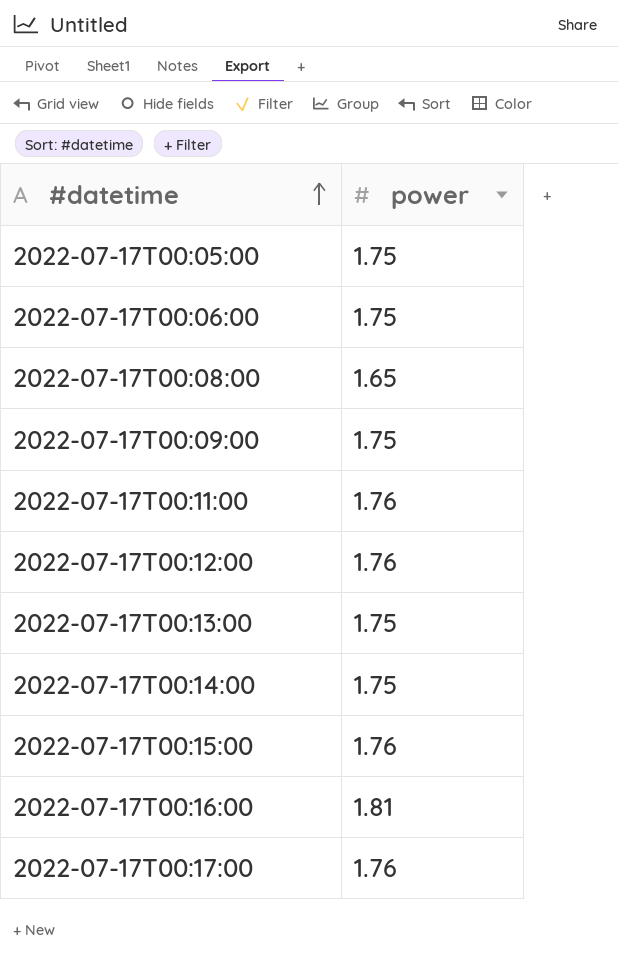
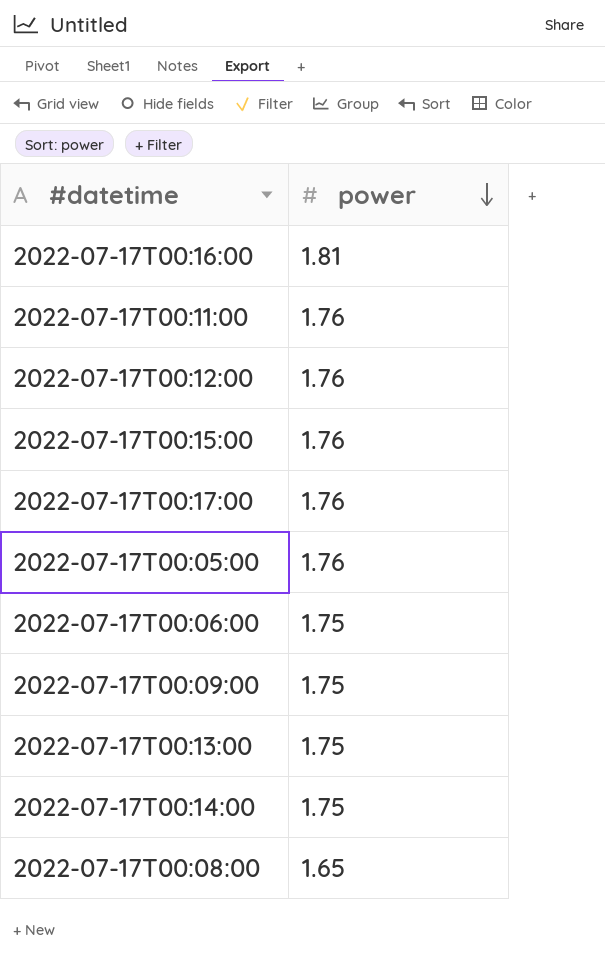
row order: #datetime ascending -> power descending
2022-07-17T00:05:00 | power: 1.75 -> 1.76

